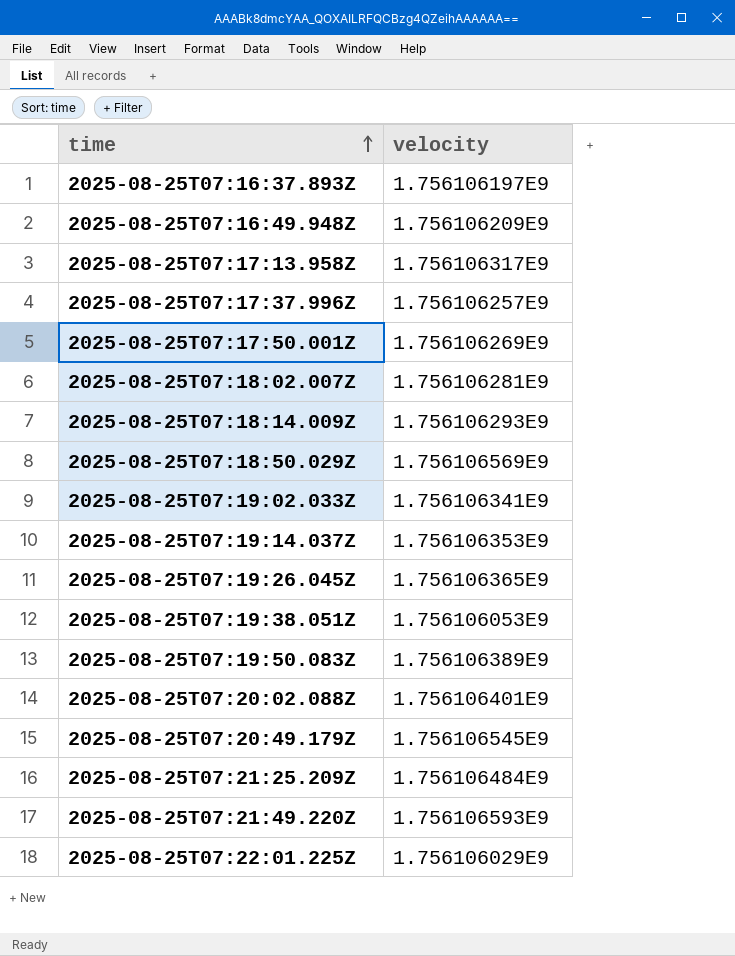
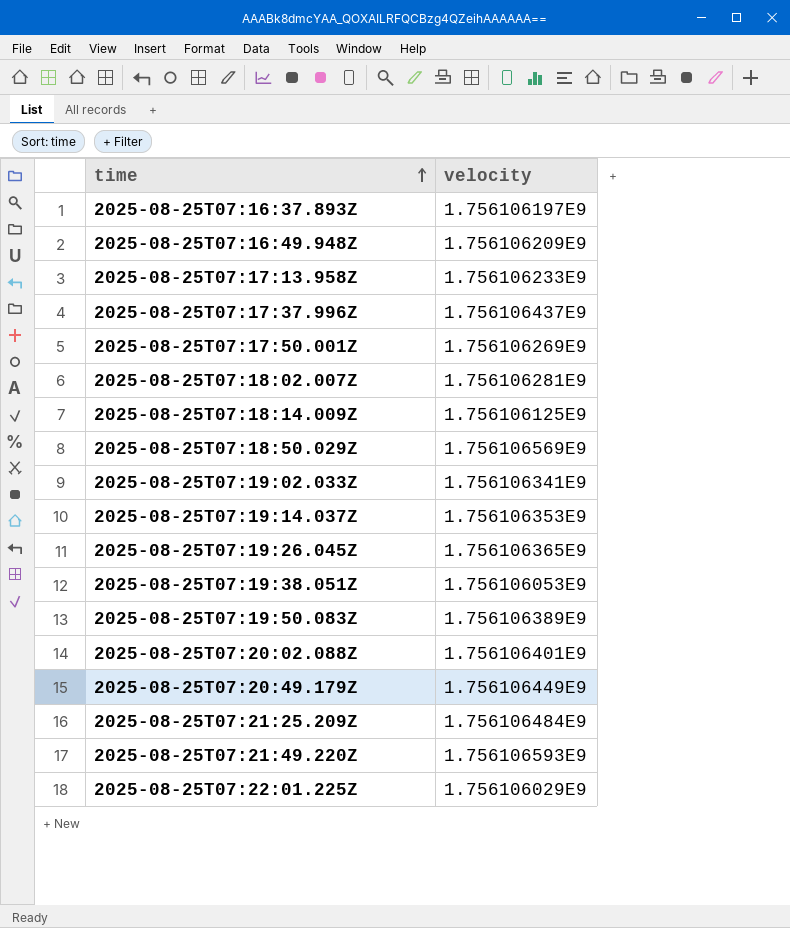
2025-08-25T07:17:13.958Z | velocity: 1.756106317E9 -> 1.756106233E9
2025-08-25T07:17:37.996Z | velocity: 1.756106257E9 -> 1.756106437E9
2025-08-25T07:18:14.009Z | velocity: 1.756106293E9 -> 1.756106125E9
2025-08-25T07:20:49.179Z | velocity: 1.756106545E9 -> 1.756106449E9

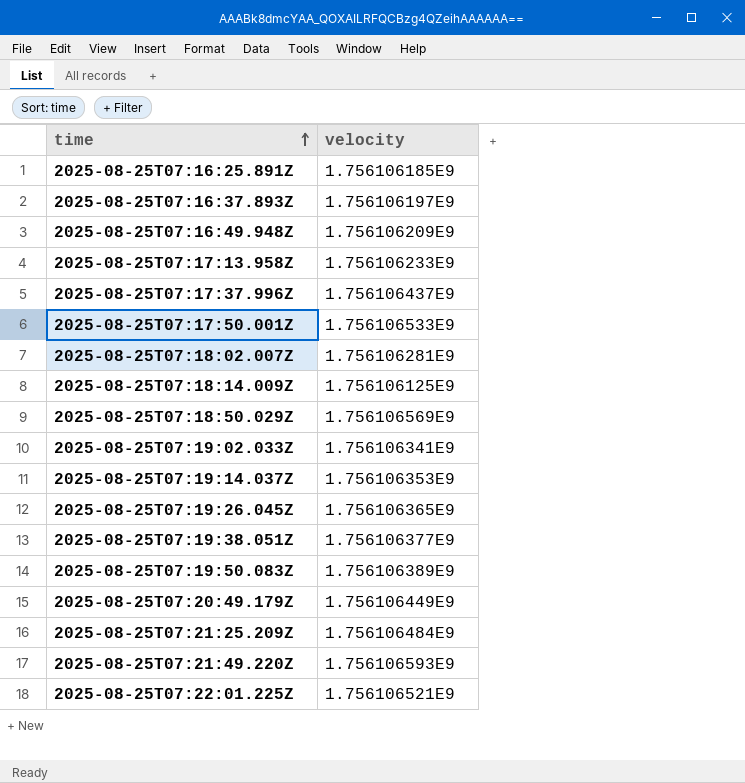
row 2025-08-25T07:20:02.088Z: 1.756106401E9 -> none
row 2025-08-25T07:16:25.891Z: none -> 1.756106185E9
2025-08-25T07:17:50.001Z | velocity: 1.756106269E9 -> 1.756106533E9
2025-08-25T07:19:38.051Z | velocity: 1.756106053E9 -> 1.756106377E9
2025-08-25T07:22:01.225Z | velocity: 1.756106029E9 -> 1.756106521E9

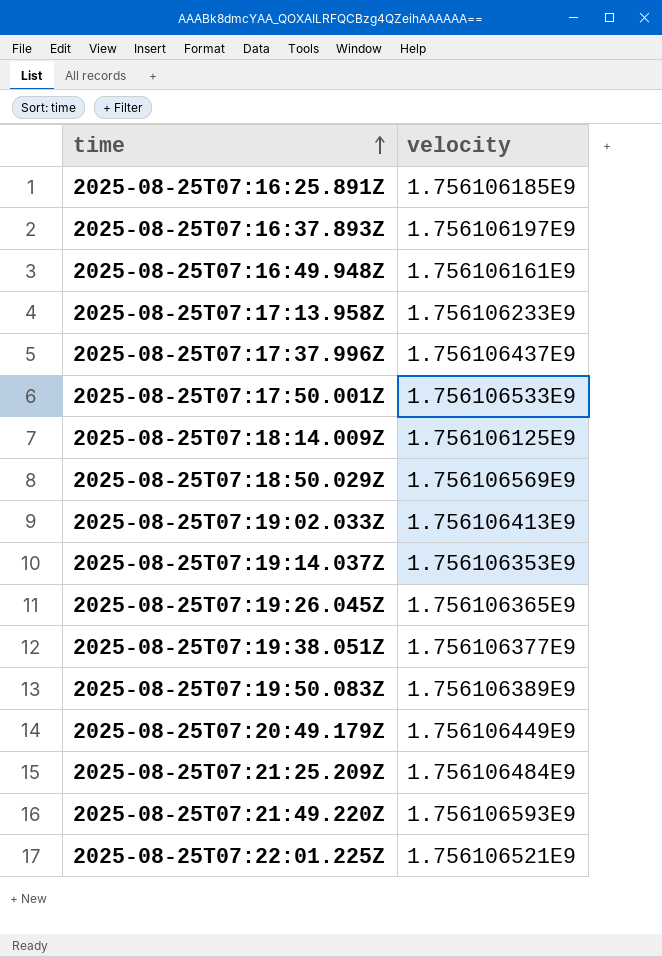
row 2025-08-25T07:18:02.007Z: 1.756106281E9 -> none
2025-08-25T07:16:49.948Z | velocity: 1.756106209E9 -> 1.756106161E9
2025-08-25T07:19:02.033Z | velocity: 1.756106341E9 -> 1.756106413E9

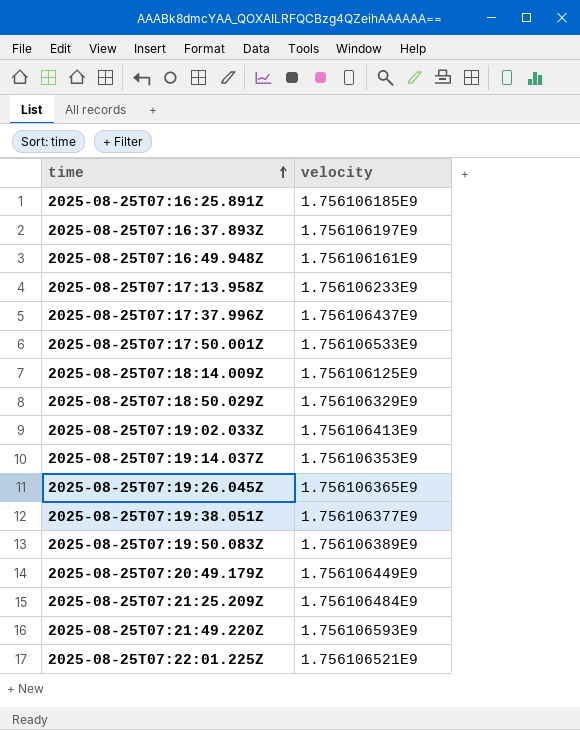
2025-08-25T07:18:50.029Z | velocity: 1.756106569E9 -> 1.756106329E9

